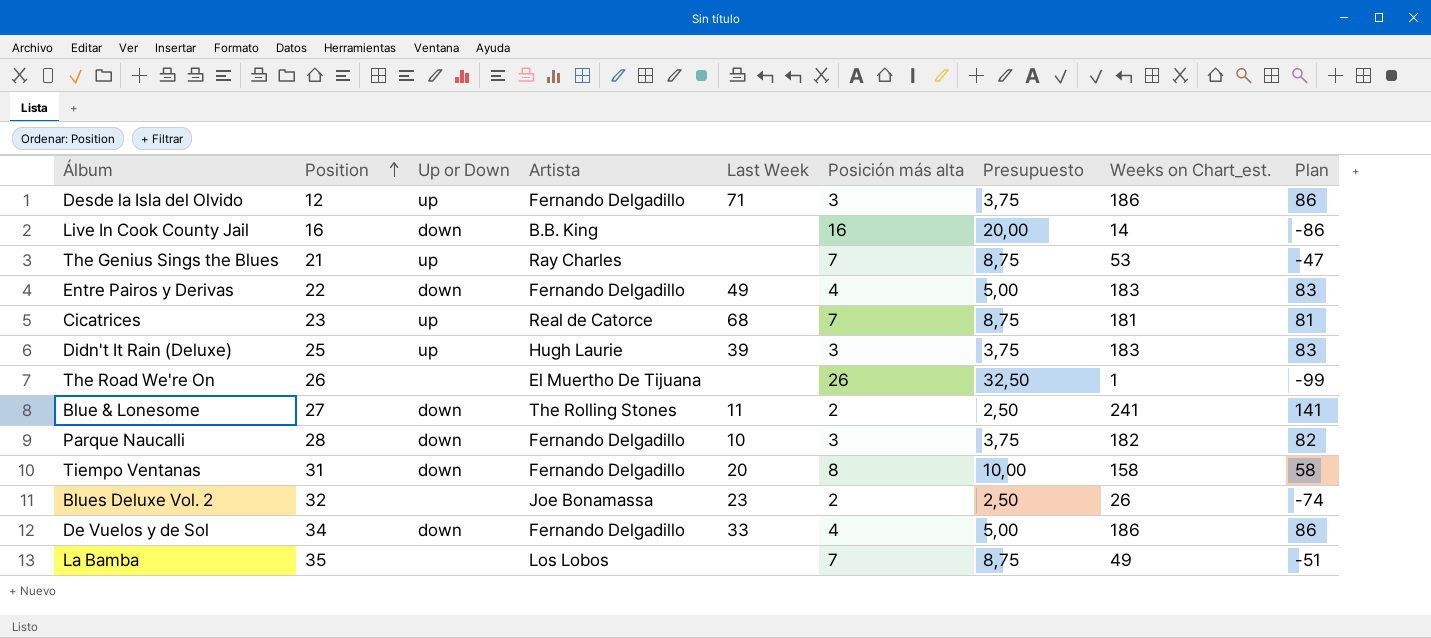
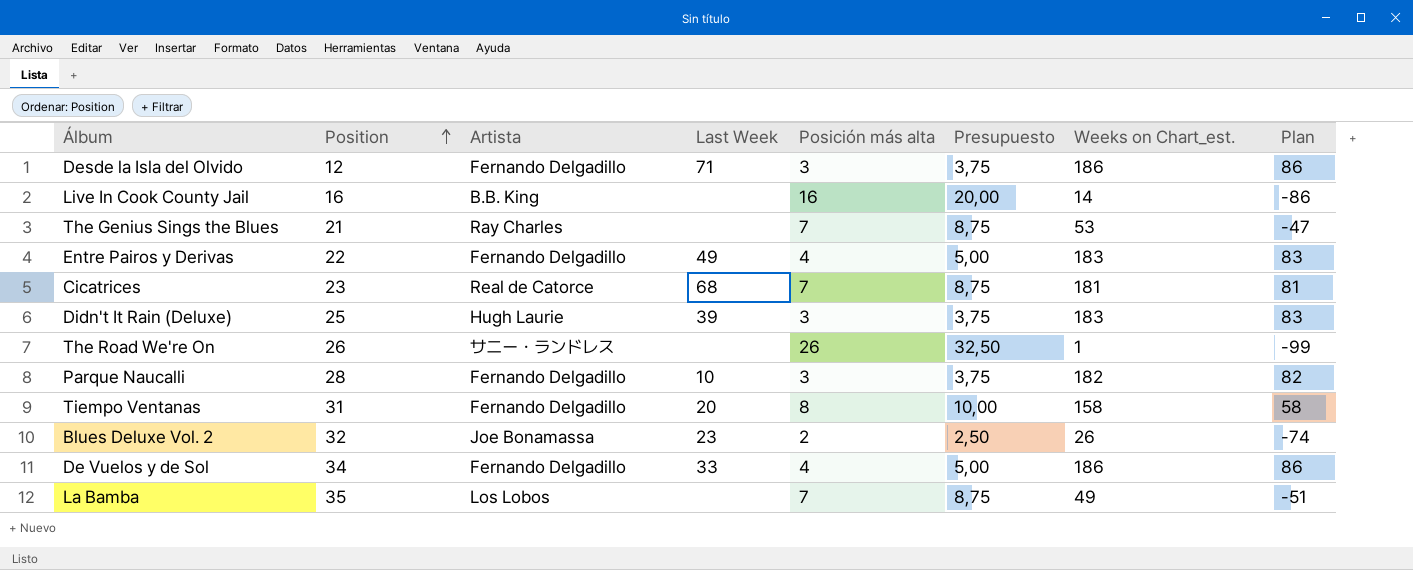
column Up or Down | position: 3 -> none
row Blue & Lonesome: 27 | down | The Rolling Stones | 11 | 2 | 2,50 | 241 | 141 -> none
The Road We're On | Artista: El Muertho De Tijuana -> サニー・ランドレス

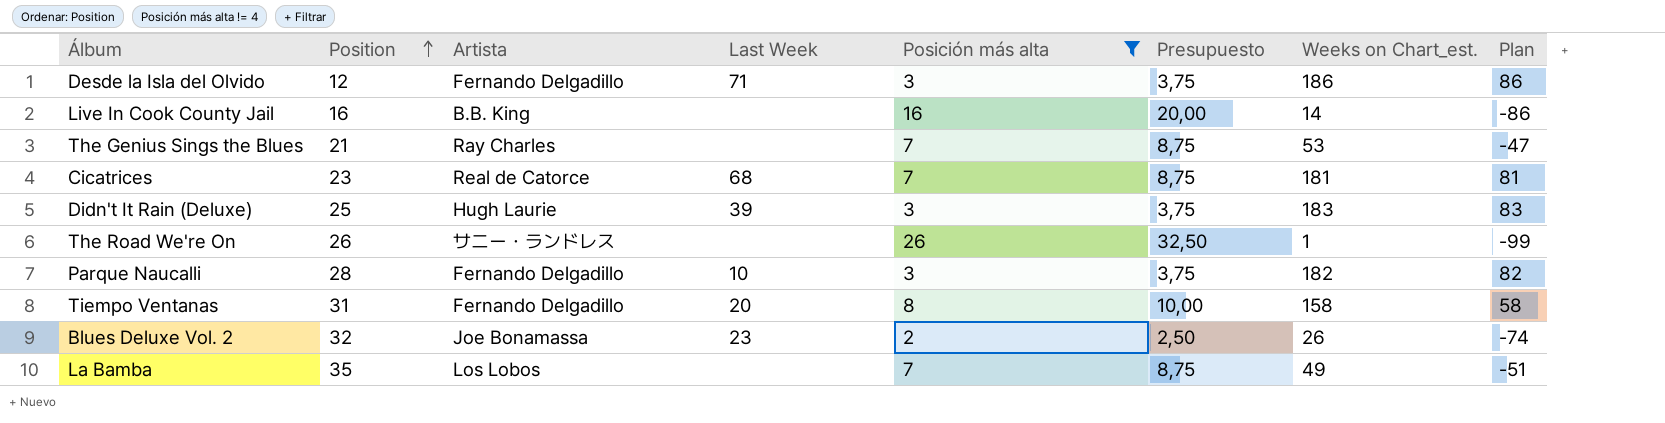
filter: none -> Posición más alta != 4

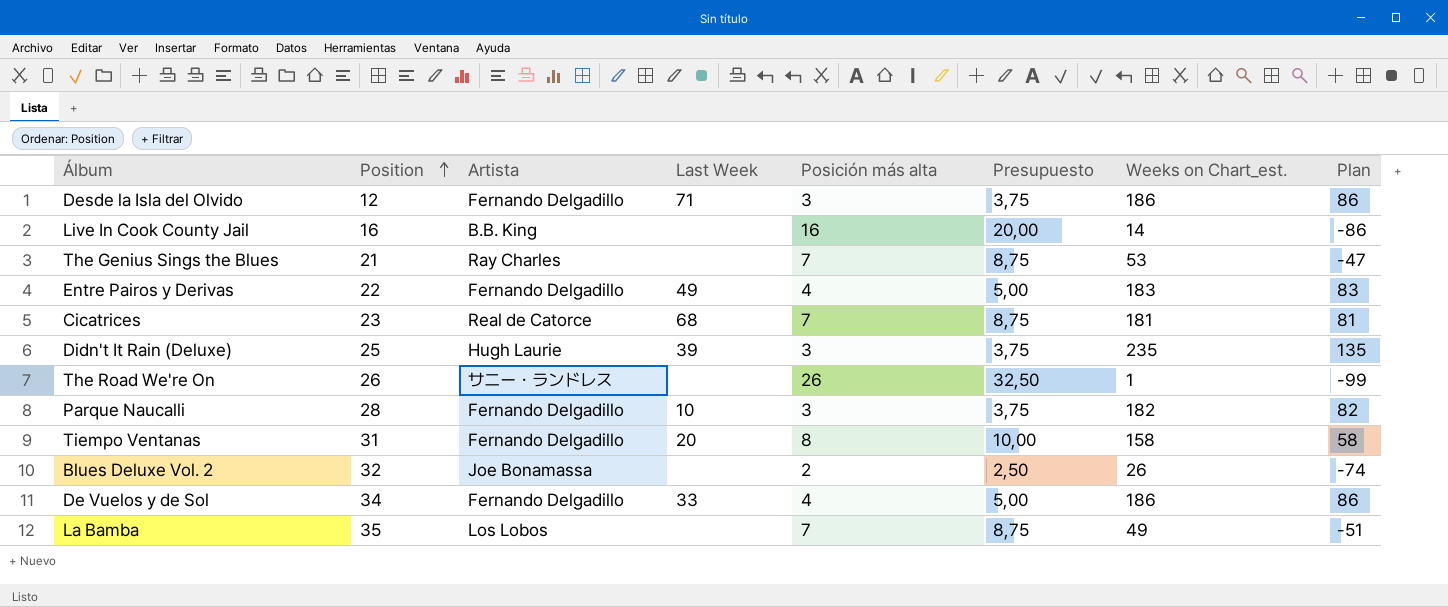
filter: Posición más alta != 4 -> none
Didn't It Rain (Deluxe) | Weeks on Chart_est.: 183 -> 235
Didn't It Rain (Deluxe) | Plan: 83 -> 135
Blues Deluxe Vol. 2 | Last Week: 23 -> none

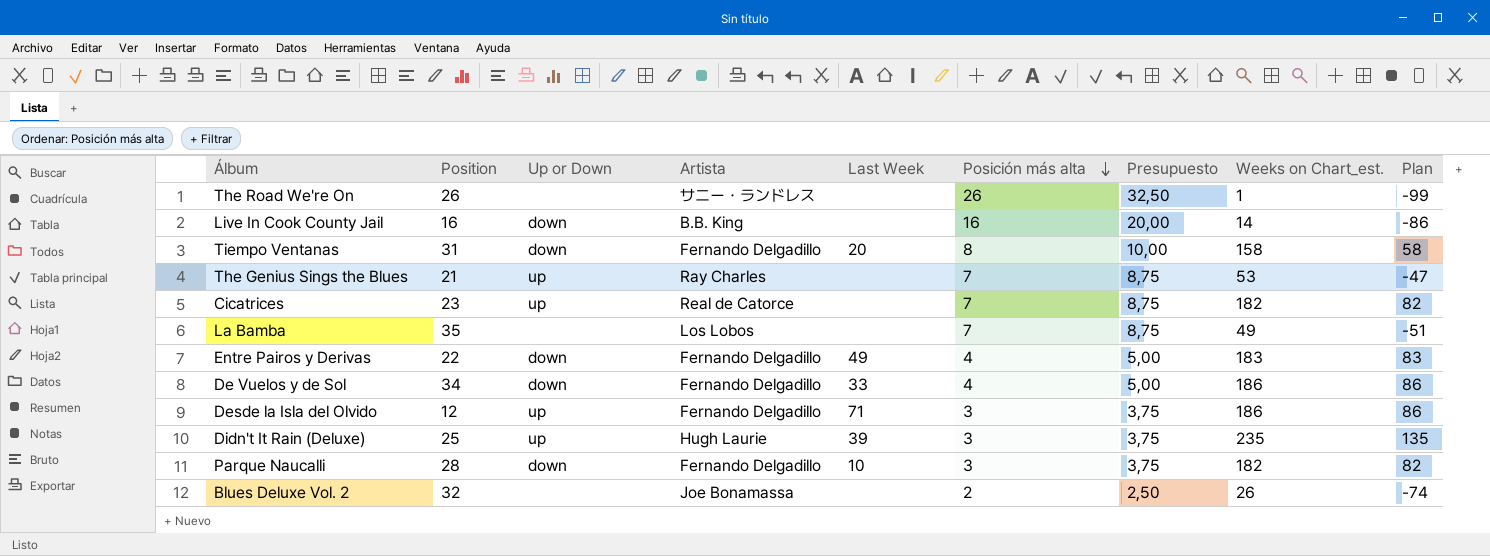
row order: Position ascending -> Posición más alta descending
column Up or Down | position: none -> 3
Cicatrices | Last Week: 68 -> none
Cicatrices | Weeks on Chart_est.: 181 -> 182
Cicatrices | Plan: 81 -> 82

